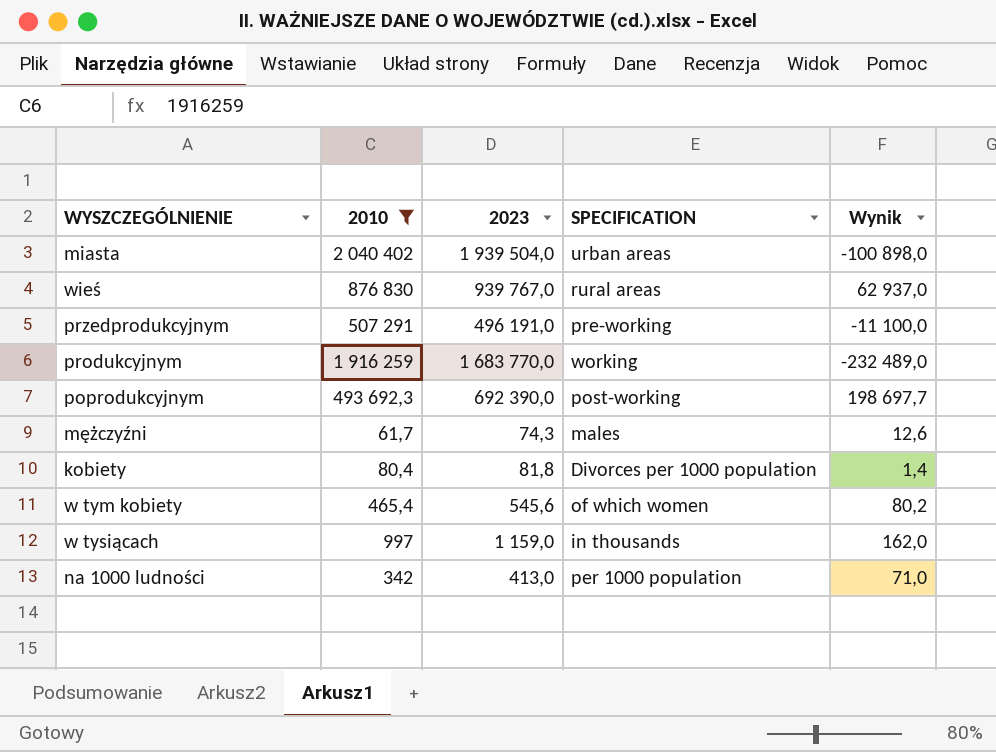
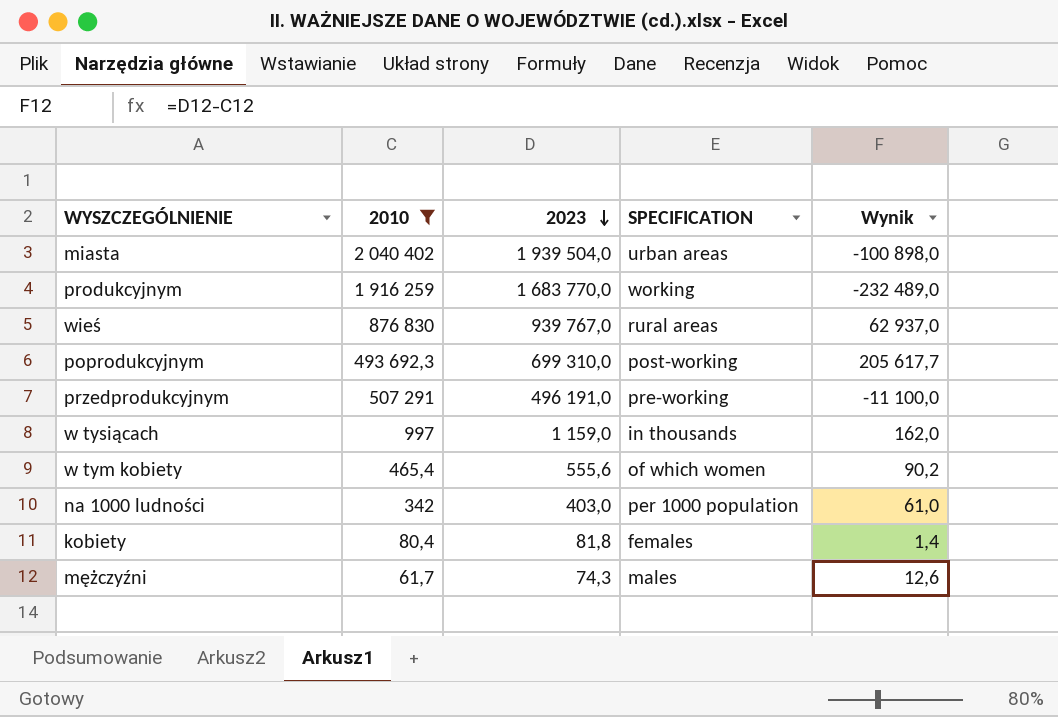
row order: none -> 2023 descending
poprodukcyjnym | 2023: 692 390,0 -> 699 310,0
poprodukcyjnym | Wynik: 198 697,7 -> 205 617,7
w tym kobiety | 2023: 545,6 -> 555,6
w tym kobiety | Wynik: 80,2 -> 90,2
na 1000 ludności | 2023: 413,0 -> 403,0
na 1000 ludności | Wynik: 71,0 -> 61,0
kobiety | SPECIFICATION: Divorces per 1000 population -> females

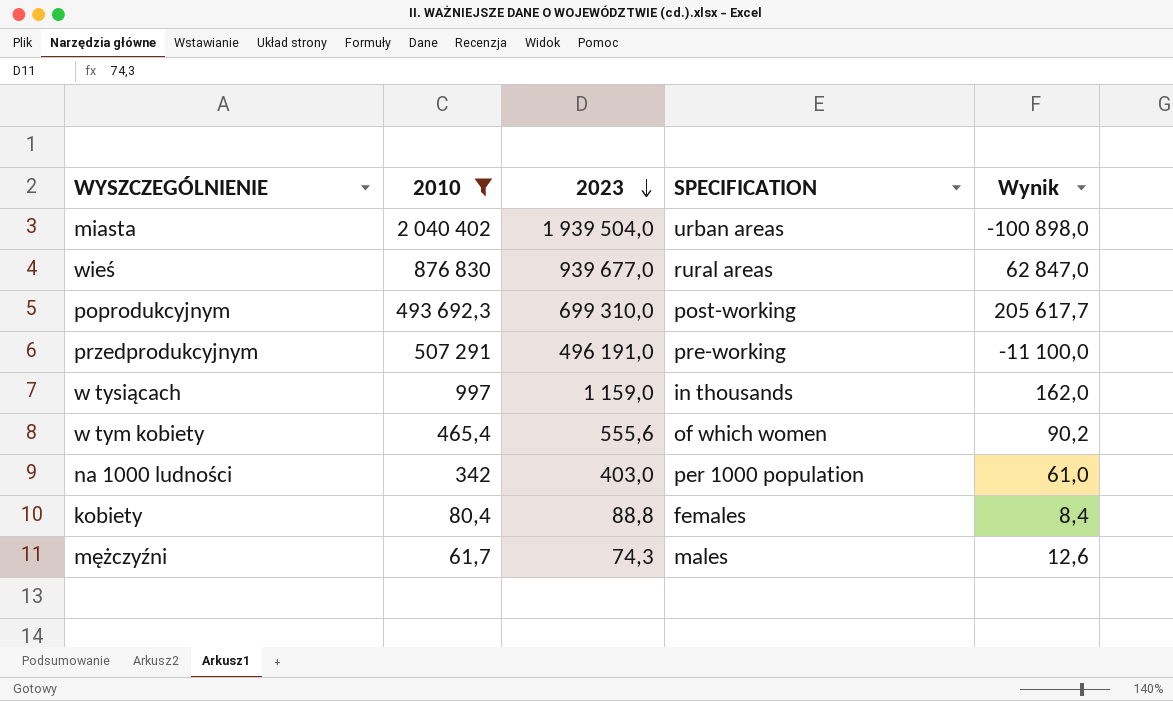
row produkcyjnym: 1 916 259 | 1 683 770,0 | working | -232 489,0 -> none
wieś | 2023: 939 767,0 -> 939 677,0
wieś | Wynik: 62 937,0 -> 62 847,0
kobiety | 2023: 81,8 -> 88,8
kobiety | Wynik: 1,4 -> 8,4

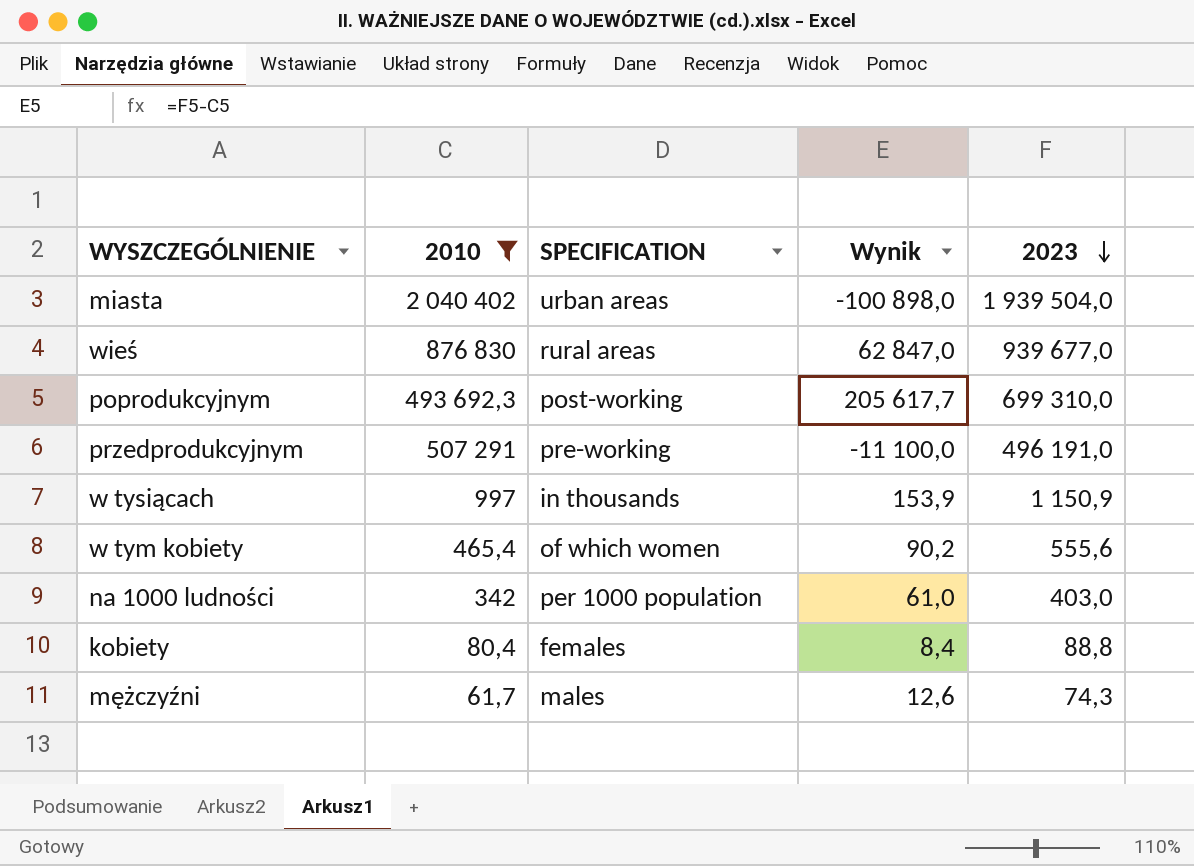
column 2023 | position: 3 -> 5
w tysiącach | Wynik: 162,0 -> 153,9
w tysiącach | 2023: 1 159,0 -> 1 150,9

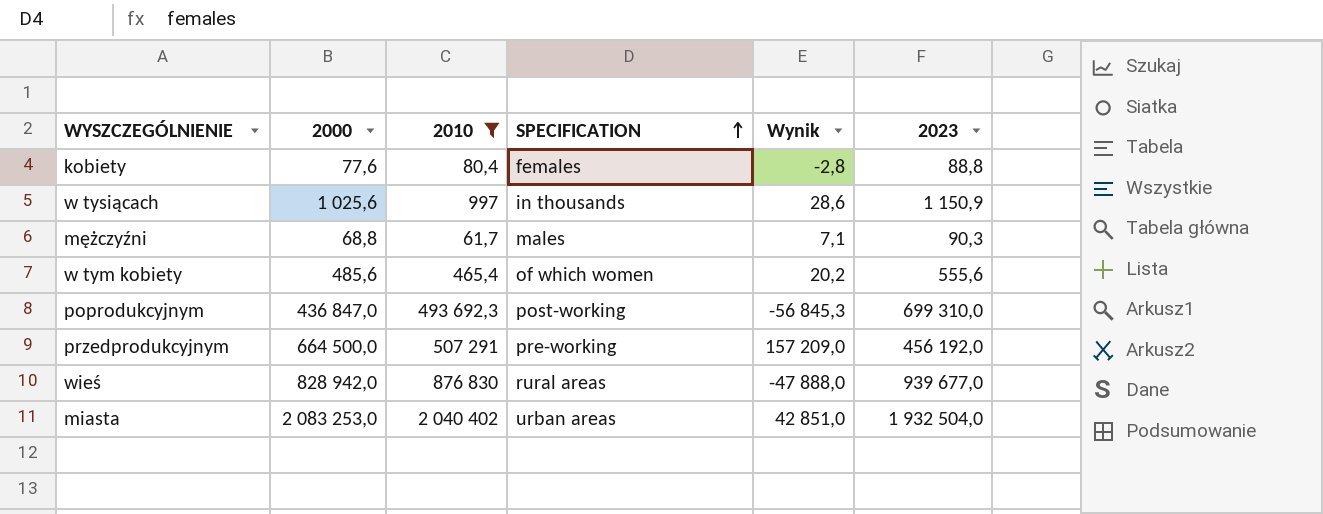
row order: 2023 descending -> SPECIFICATION ascending
column 2000 | position: none -> 2
column Wynik | formula: [2023] - [2010] -> [2000] - [2010]
row na 1000 ludności: 342 | per 1000 population | 61,0 | 403,0 -> none
mężczyźni | 2023: 74,3 -> 90,3
przedprodukcyjnym | 2023: 496 191,0 -> 456 192,0
miasta | 2023: 1 939 504,0 -> 1 932 504,0

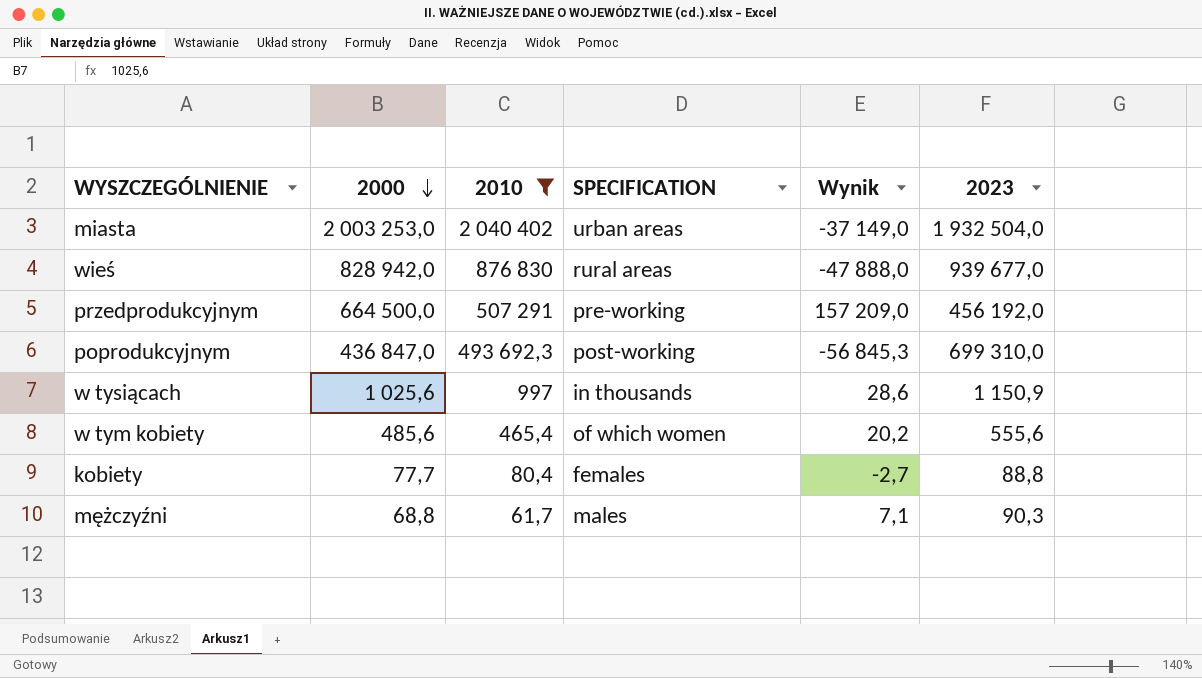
row order: SPECIFICATION ascending -> 2000 descending
miasta | 2000: 2 083 253,0 -> 2 003 253,0
miasta | Wynik: 42 851,0 -> -37 149,0
kobiety | 2000: 77,6 -> 77,7
kobiety | Wynik: -2,8 -> -2,7

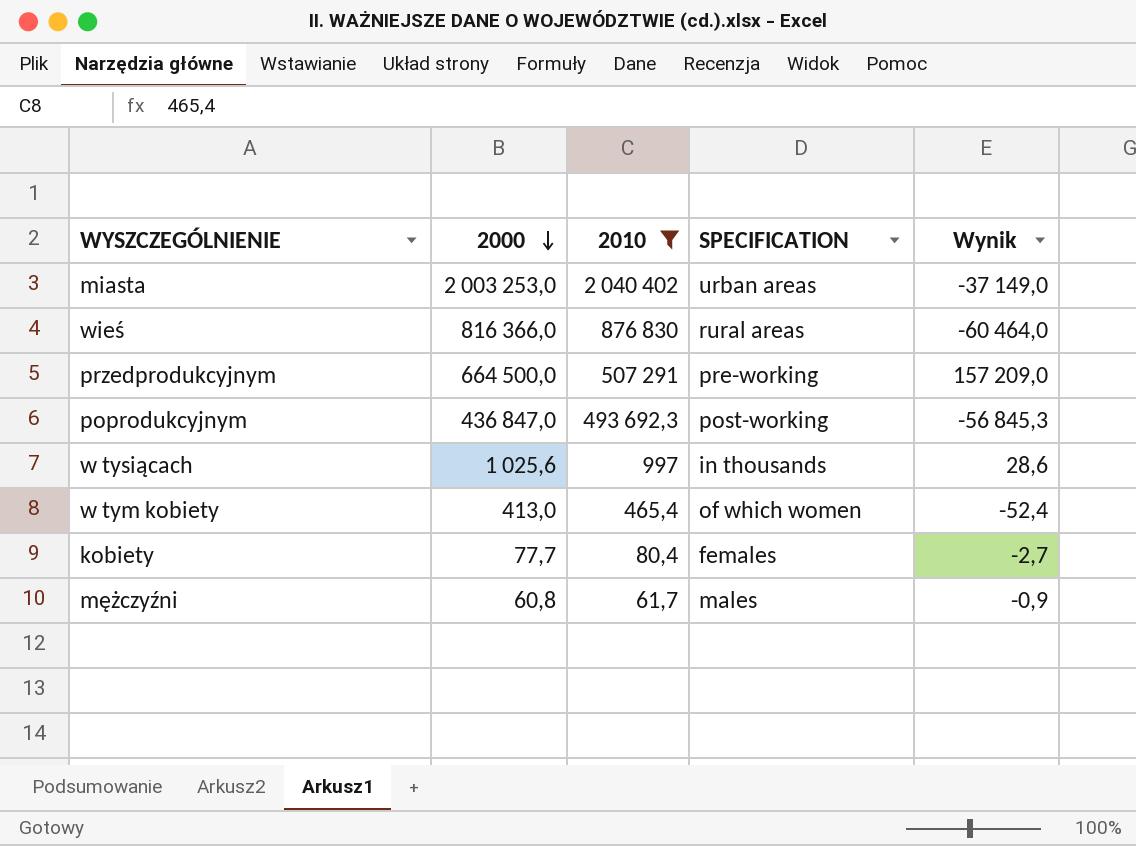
column 2023 | position: 6 -> none
wieś | 2000: 828 942,0 -> 816 366,0
wieś | Wynik: -47 888,0 -> -60 464,0
w tym kobiety | 2000: 485,6 -> 413,0
w tym kobiety | Wynik: 20,2 -> -52,4
mężczyźni | 2000: 68,8 -> 60,8
mężczyźni | Wynik: 7,1 -> -0,9

